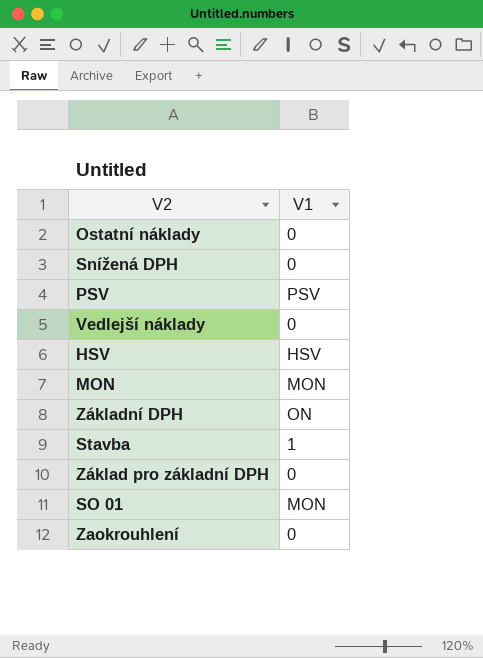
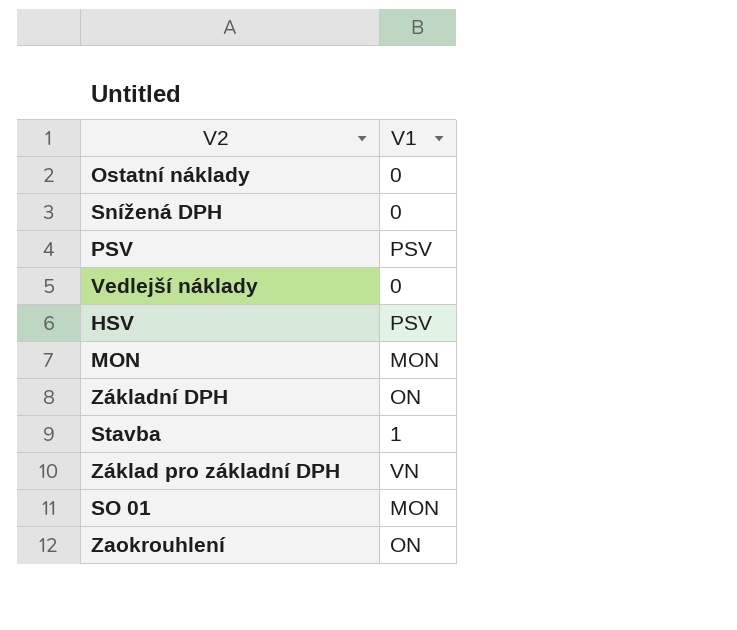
HSV | V1: HSV -> PSV
Základ pro základní DPH | V1: 0 -> VN
Zaokrouhlení | V1: 0 -> ON

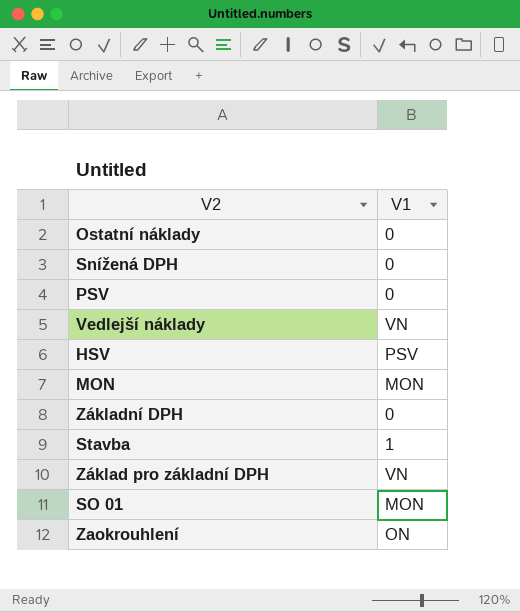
PSV | V1: PSV -> 0
Vedlejší náklady | V1: 0 -> VN
Základní DPH | V1: ON -> 0

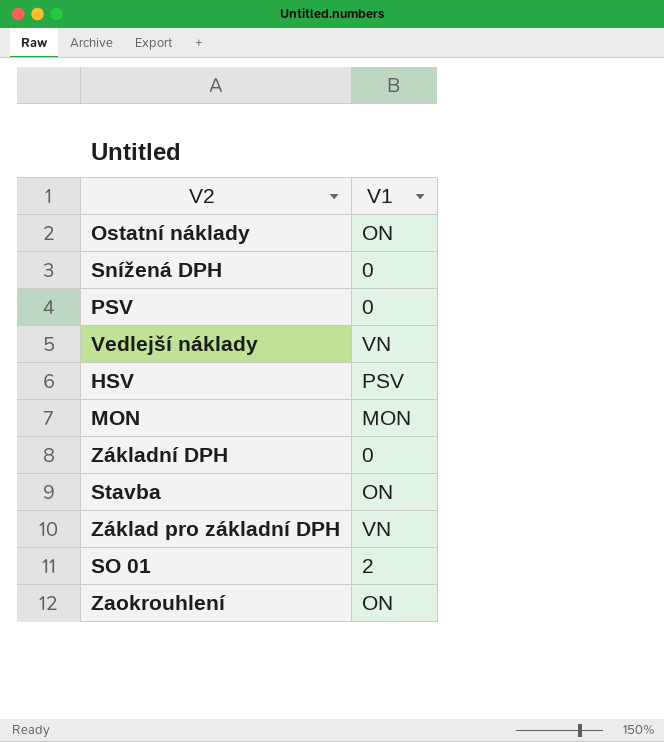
Ostatní náklady | V1: 0 -> ON
Stavba | V1: 1 -> ON
SO 01 | V1: MON -> 2

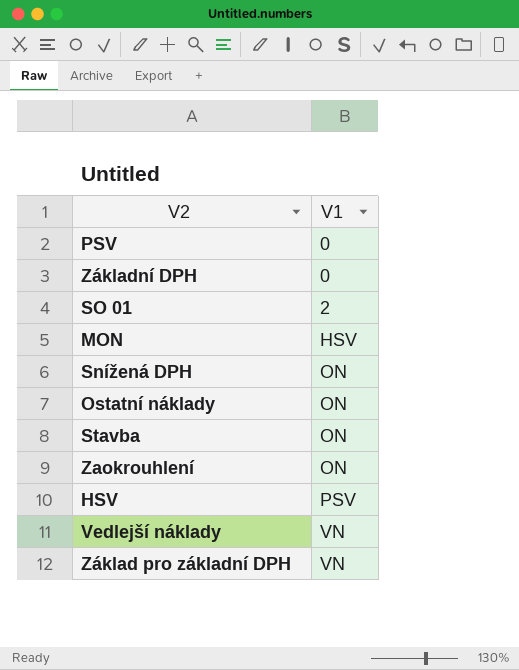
row order: none -> V1 ascending
MON | V1: MON -> HSV
Snížená DPH | V1: 0 -> ON

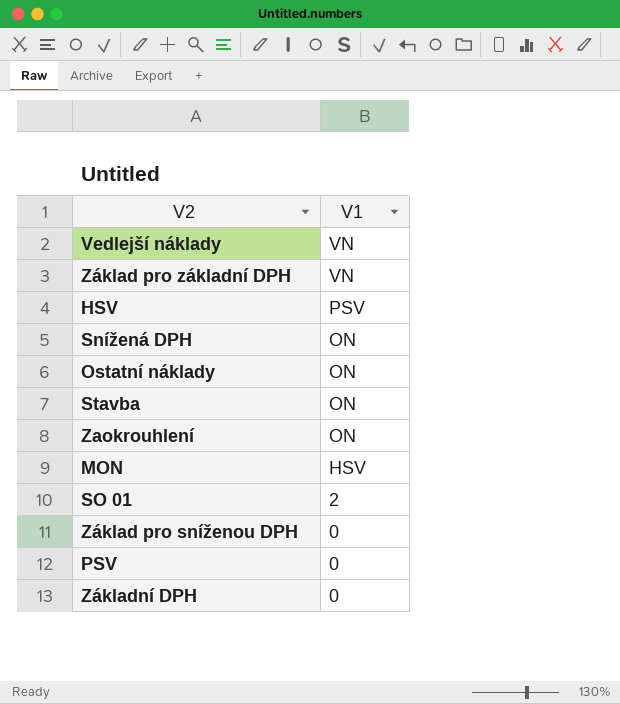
row order: V1 ascending -> V1 descending
row Základ pro sníženou DPH: none -> 0

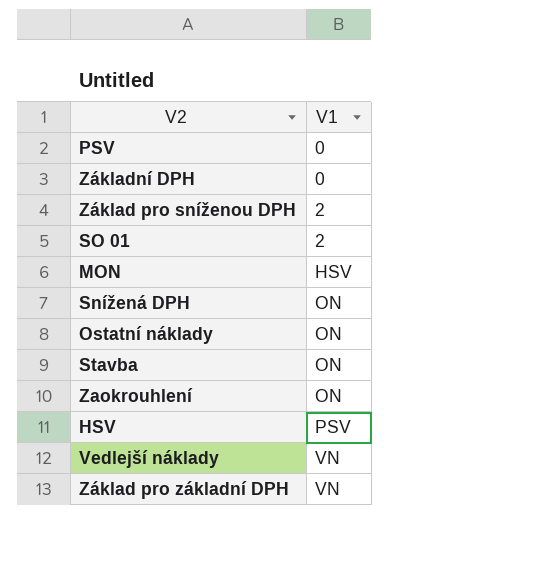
row order: V1 descending -> V1 ascending
Základ pro sníženou DPH | V1: 0 -> 2

